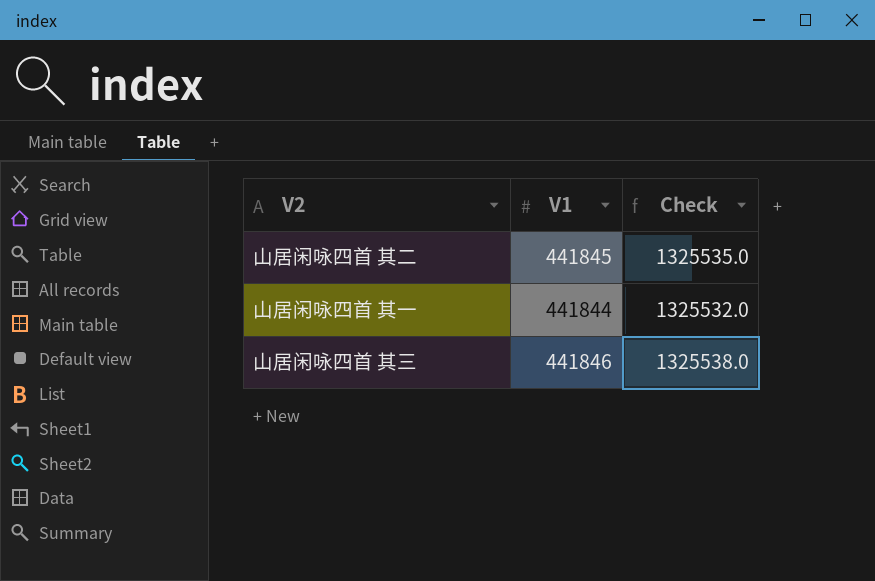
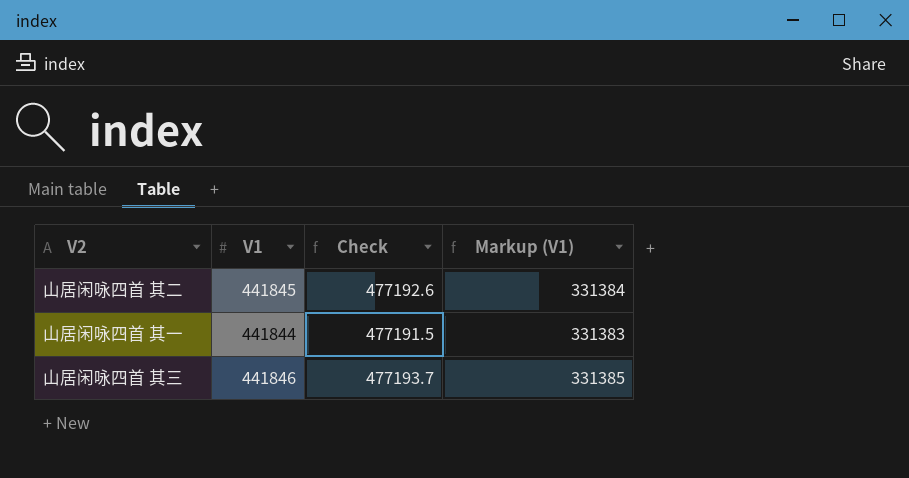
column Check | formula: [V1] * 3 -> [V1] * 1.08
column Markup (V1) | formula: none -> [V1] * 0.75

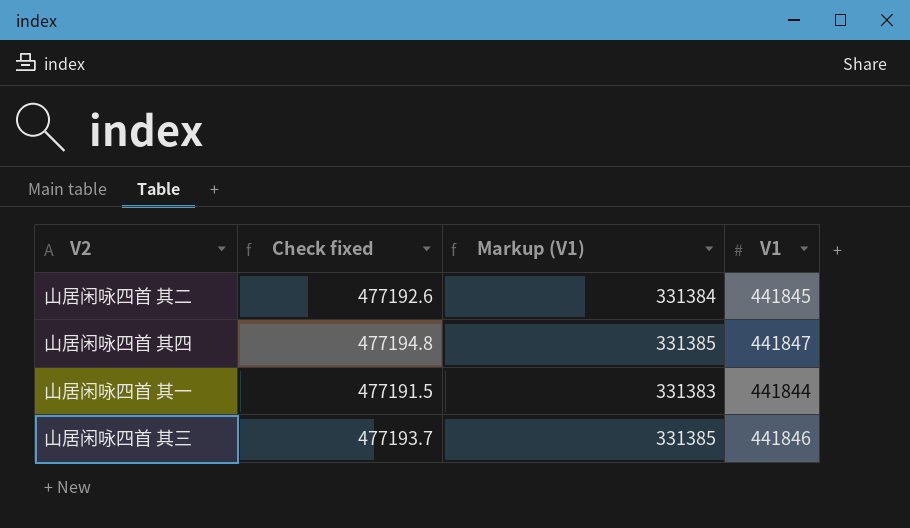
column name: Check -> Check fixed
column V1 | position: 2 -> 4
row 山居闲咏四首 其四: none -> 477194.8 | 331385 | 441847

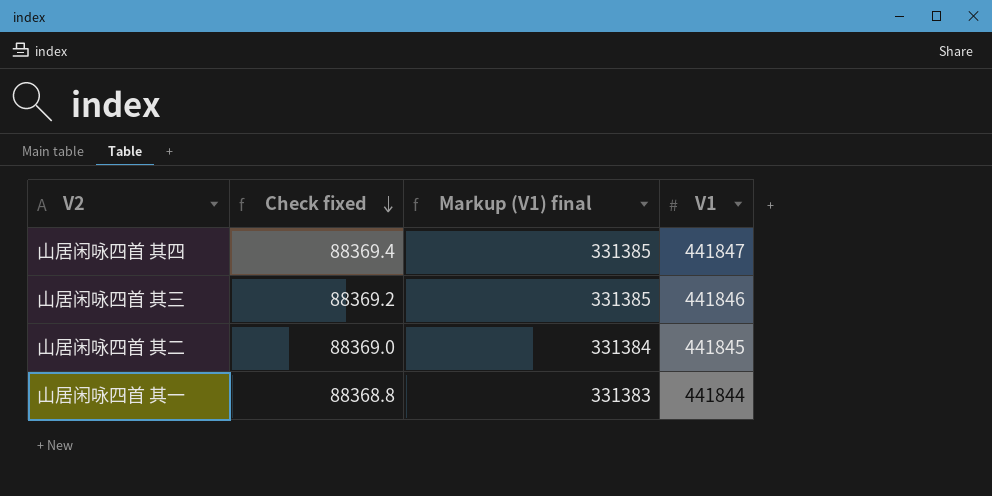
row order: none -> Check fixed descending
column Check fixed | formula: [V1] * 1.08 -> [V1] * 0.2
column name: Markup (V1) -> Markup (V1) final

